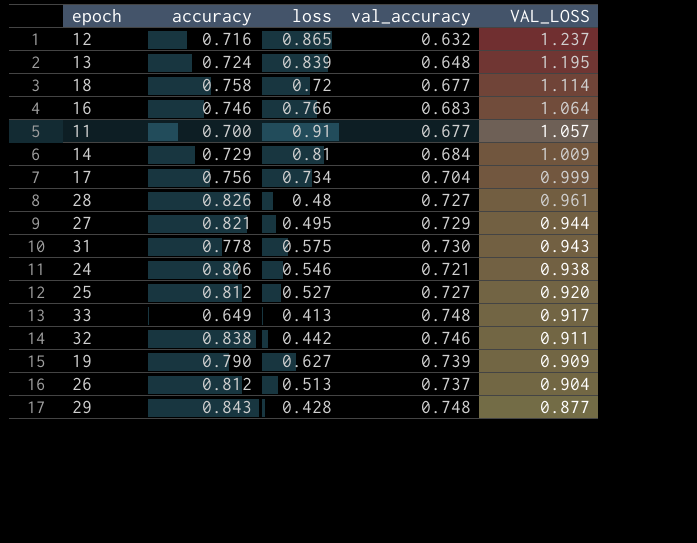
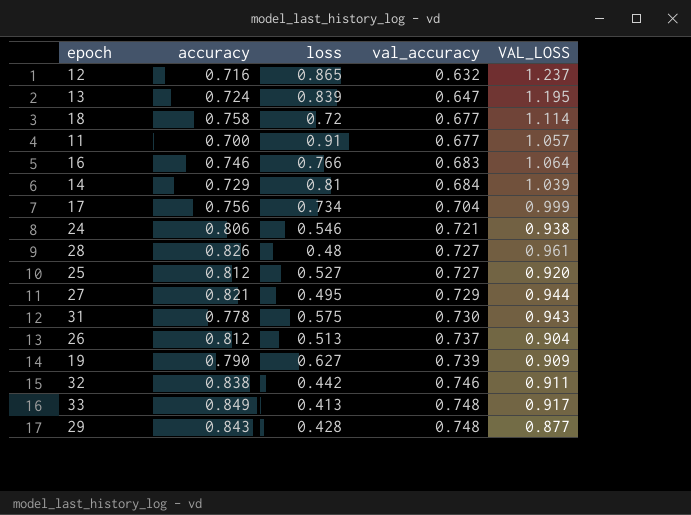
row order: VAL_LOSS descending -> val_accuracy ascending
13 | val_accuracy: 0.648 -> 0.647
14 | VAL_LOSS: 1.009 -> 1.039
33 | accuracy: 0.649 -> 0.849

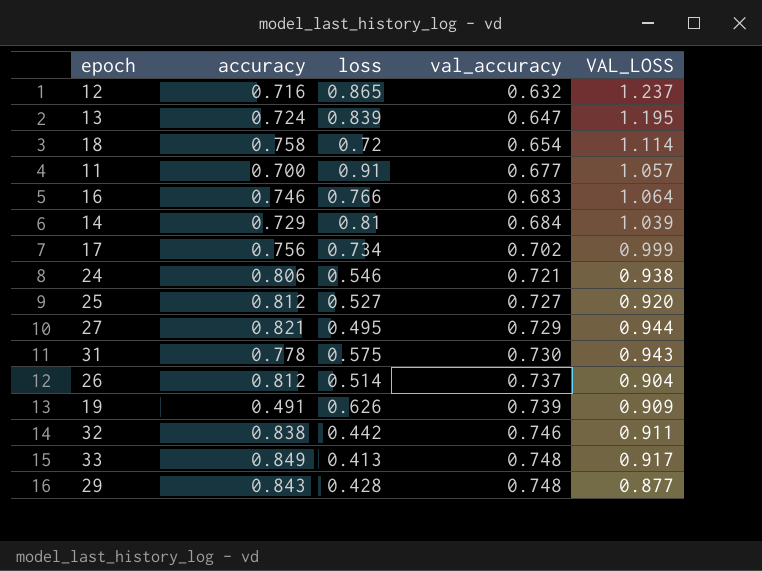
row 28: 0.826 | 0.48 | 0.727 | 0.961 -> none
18 | val_accuracy: 0.677 -> 0.654
17 | val_accuracy: 0.704 -> 0.702
26 | loss: 0.513 -> 0.514
19 | accuracy: 0.790 -> 0.491
19 | loss: 0.627 -> 0.626

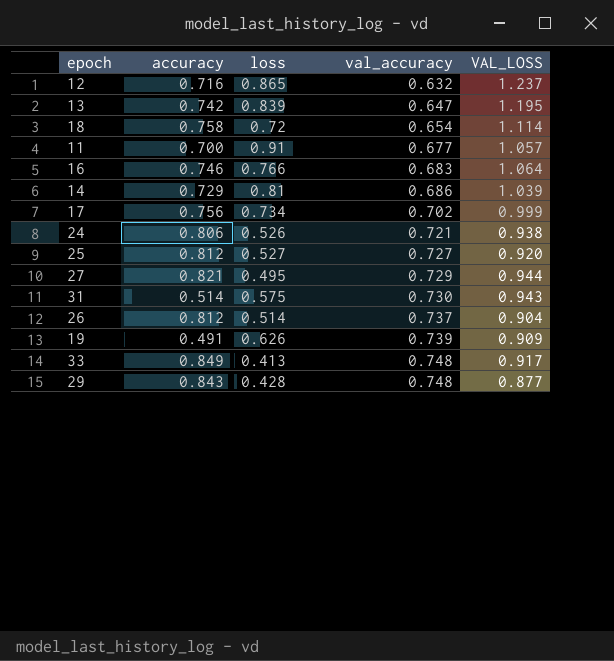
row 32: 0.838 | 0.442 | 0.746 | 0.911 -> none
13 | accuracy: 0.724 -> 0.742
14 | val_accuracy: 0.684 -> 0.686
24 | loss: 0.546 -> 0.526
31 | accuracy: 0.778 -> 0.514

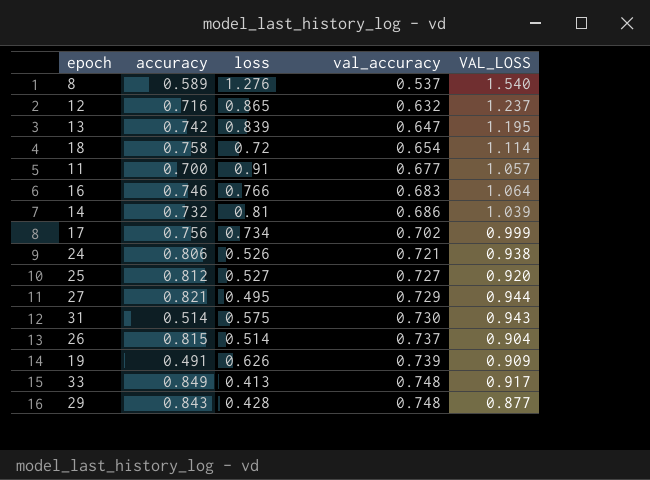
row 8: none -> 0.589 | 1.276 | 0.537 | 1.540
14 | accuracy: 0.729 -> 0.732
26 | accuracy: 0.812 -> 0.815

